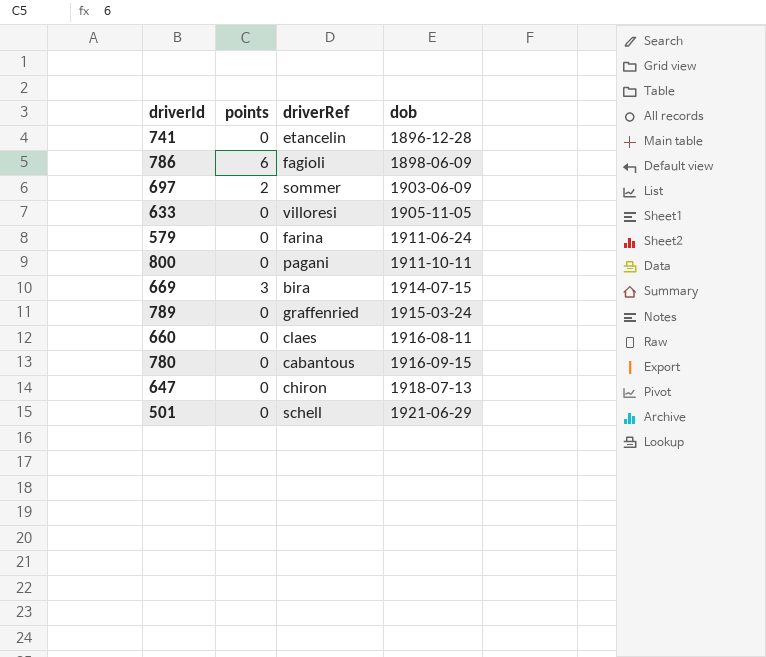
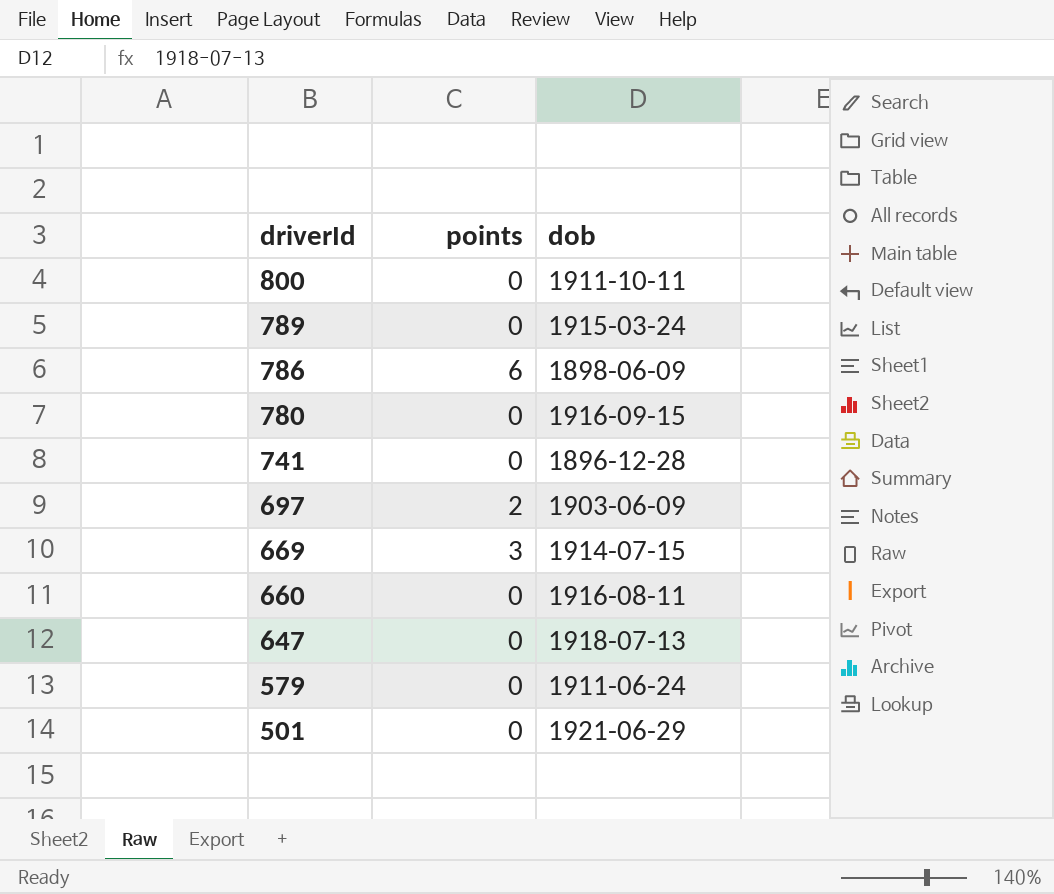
row order: dob ascending -> driverId descending
column driverRef | position: 3 -> none
row 633: 0 | villoresi | 1905-11-05 -> none

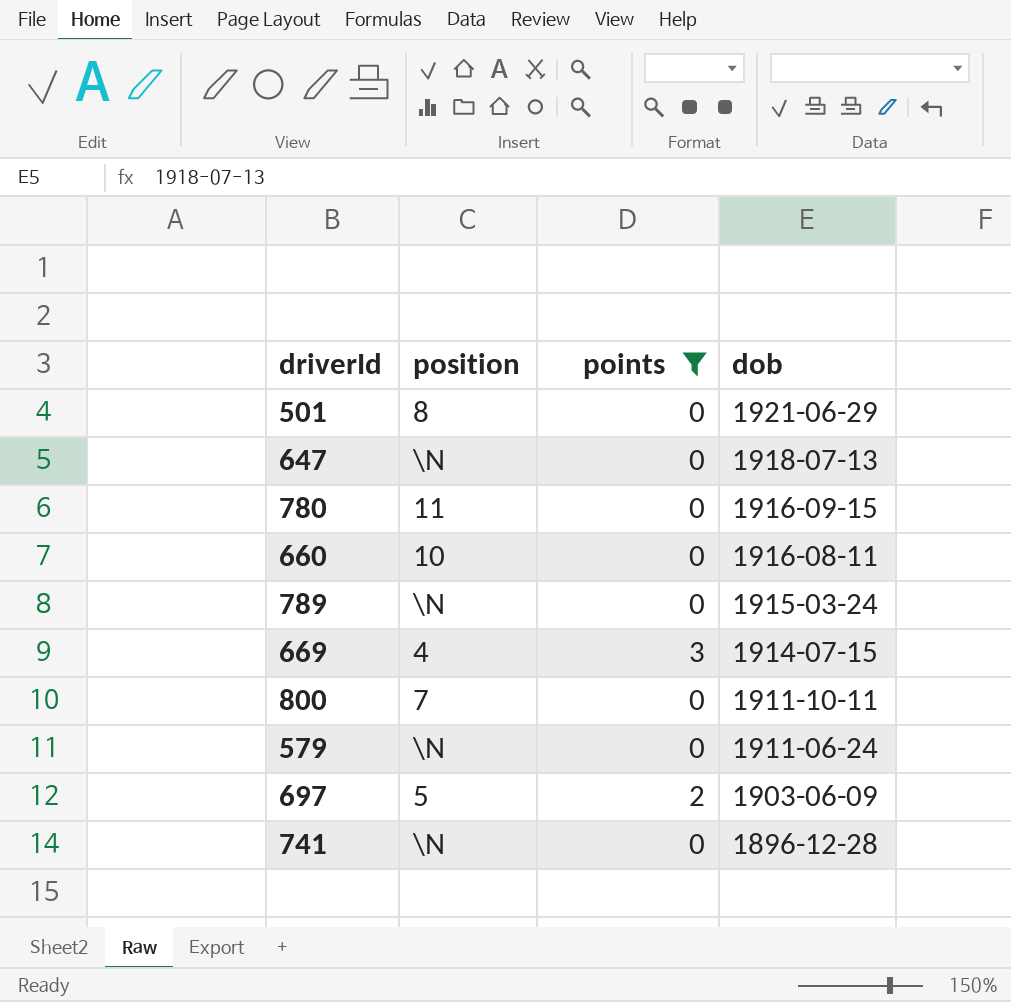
filter: none -> points != 6
row order: driverId descending -> dob descending
column position | position: none -> 2

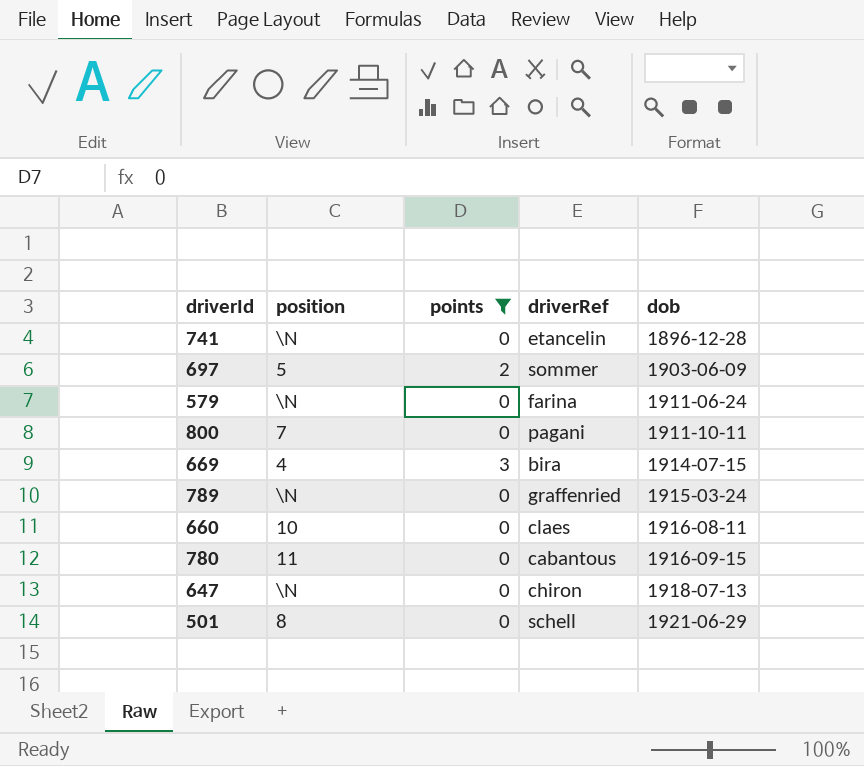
row order: dob descending -> dob ascending
column driverRef | position: none -> 4

